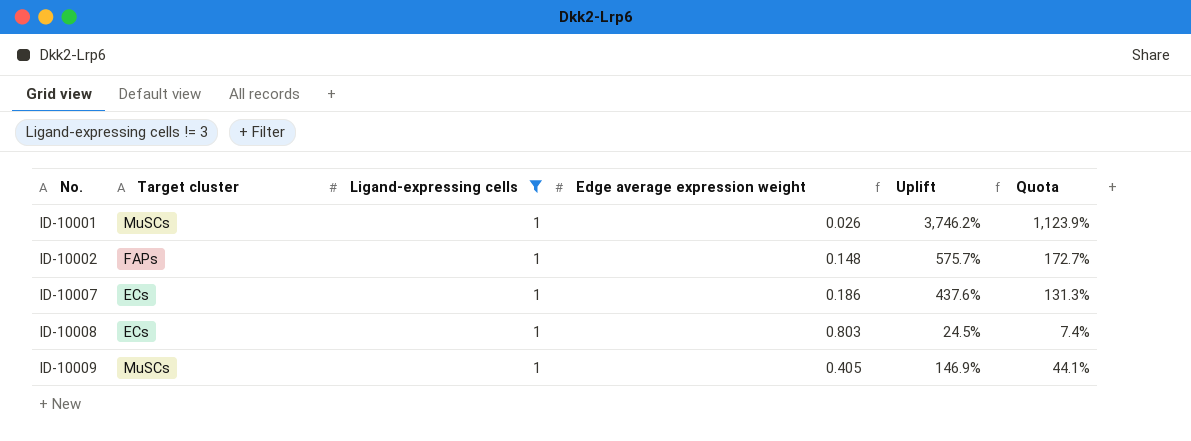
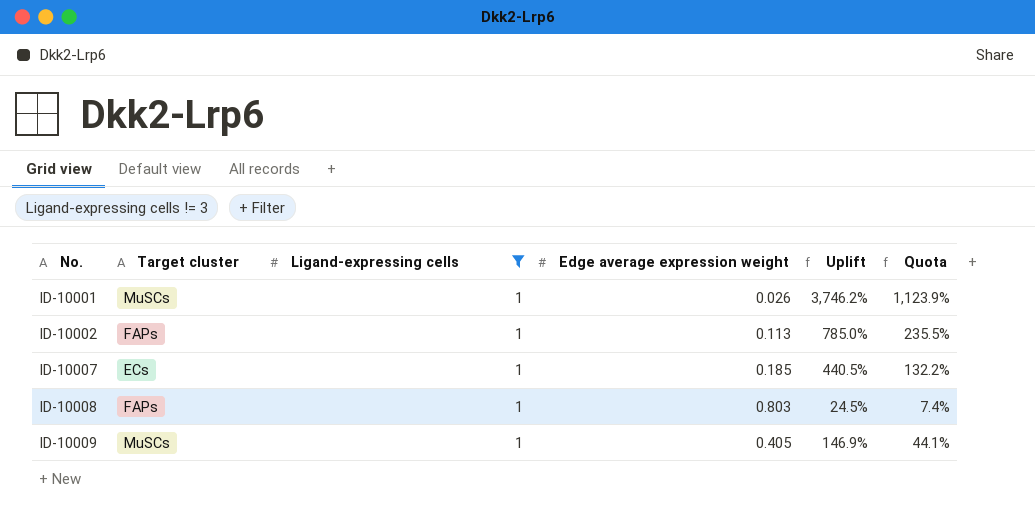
ID-10002 | Edge average expression weight: 0.148 -> 0.113
ID-10002 | Uplift: 575.7% -> 785.0%
ID-10002 | Quota: 172.7% -> 235.5%
ID-10007 | Edge average expression weight: 0.186 -> 0.185
ID-10007 | Uplift: 437.6% -> 440.5%
ID-10007 | Quota: 131.3% -> 132.2%
ID-10008 | Target cluster: ECs -> FAPs

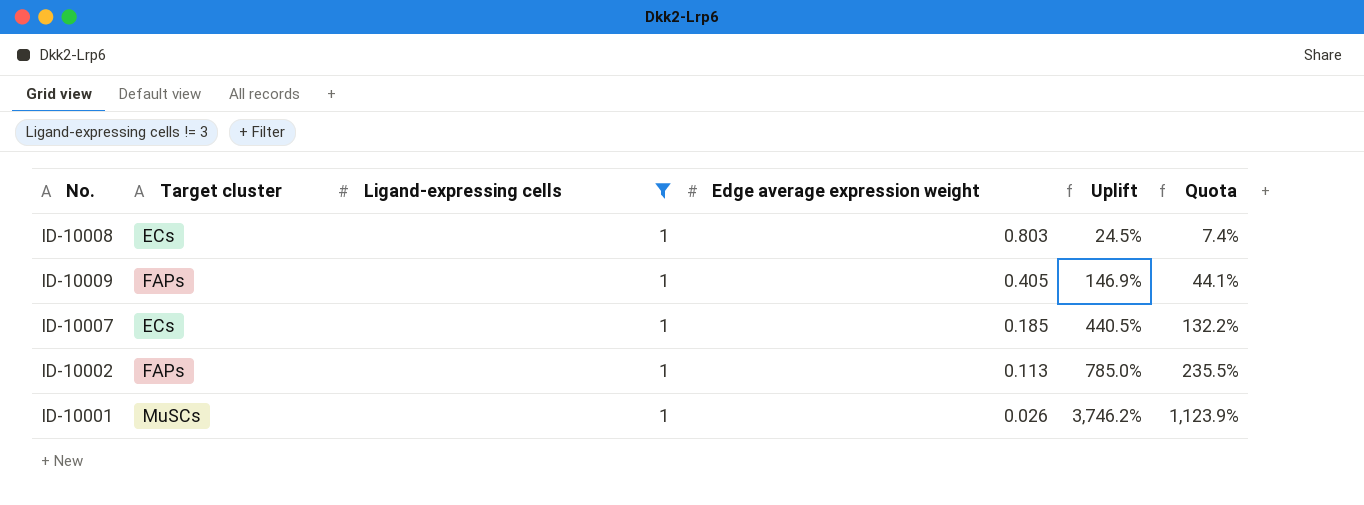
row order: No. ascending -> Edge average expression weight descending
ID-10008 | Target cluster: FAPs -> ECs
ID-10009 | Target cluster: MuSCs -> FAPs

